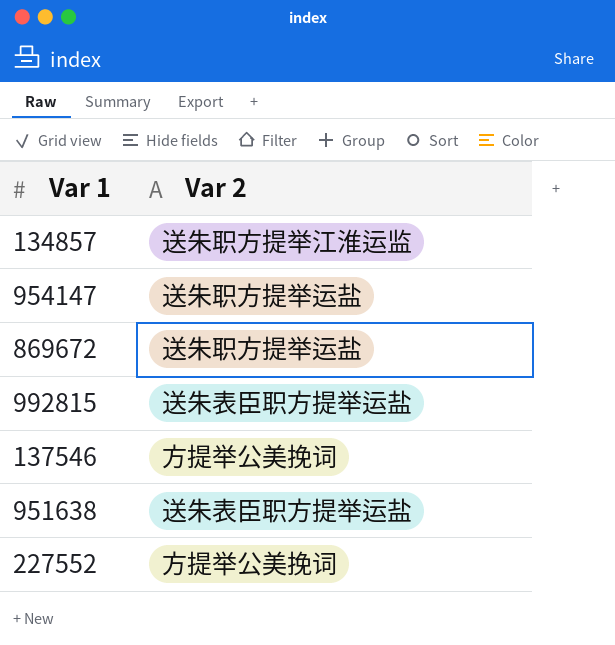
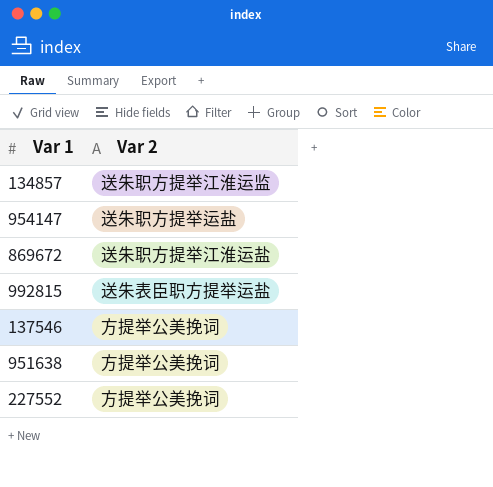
869672 | Var 2: 送朱职方提举运盐 -> 送朱职方提举江淮运盐
951638 | Var 2: 送朱表臣职方提举运盐 -> 方提举公美挽词

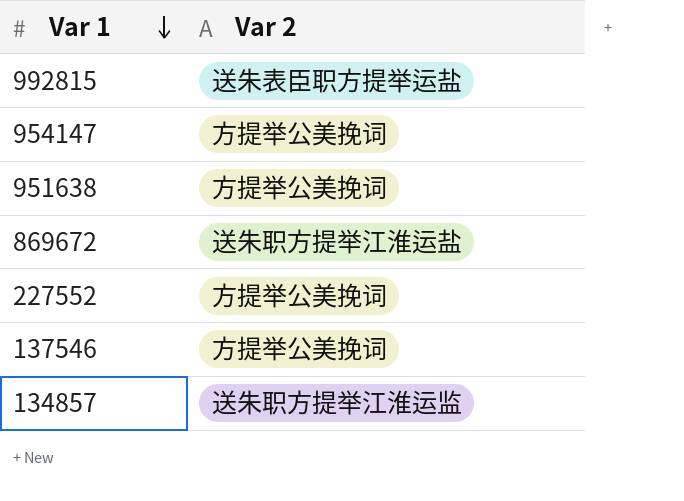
row order: none -> Var 1 descending
954147 | Var 2: 送朱职方提举运盐 -> 方提举公美挽词

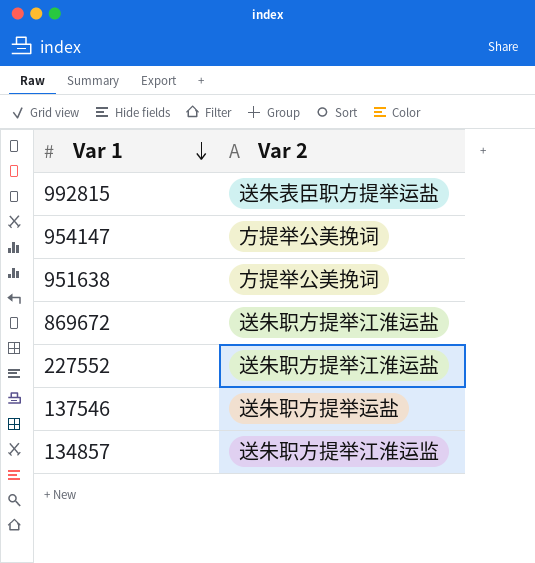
227552 | Var 2: 方提举公美挽词 -> 送朱职方提举江淮运盐
137546 | Var 2: 方提举公美挽词 -> 送朱职方提举运盐

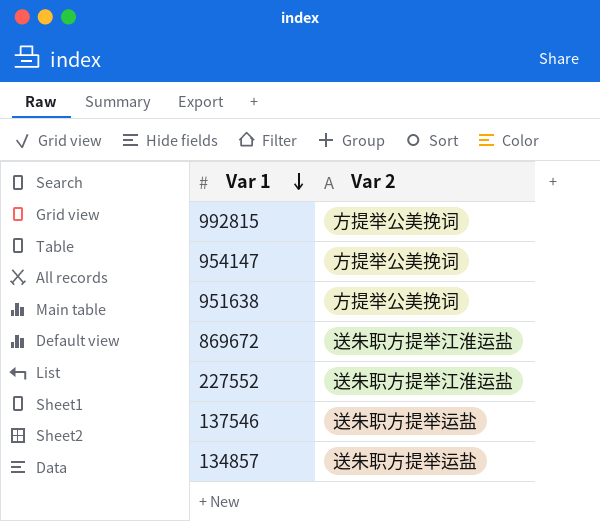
992815 | Var 2: 送朱表臣职方提举运盐 -> 方提举公美挽词
134857 | Var 2: 送朱职方提举江淮运监 -> 送朱职方提举运盐

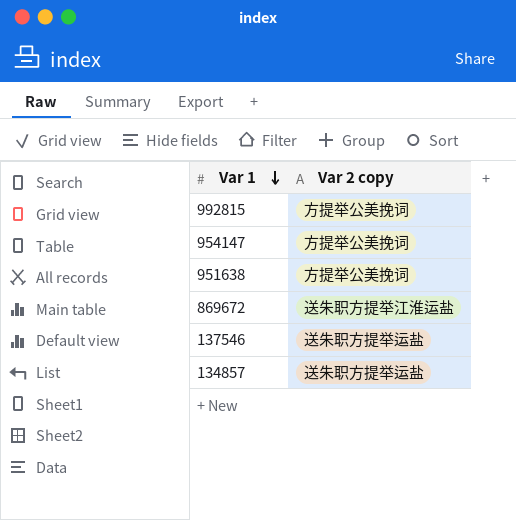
column name: Var 2 -> Var 2 copy
row 227552: 送朱职方提举江淮运盐 -> none

